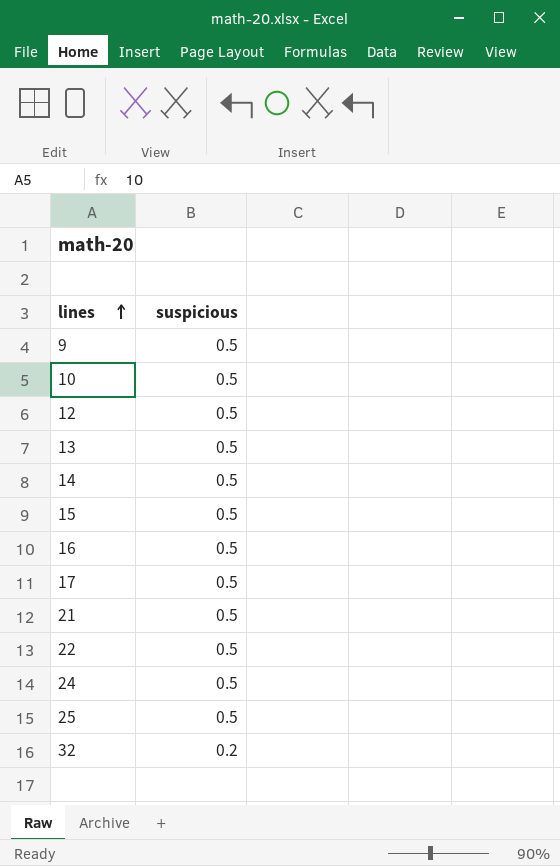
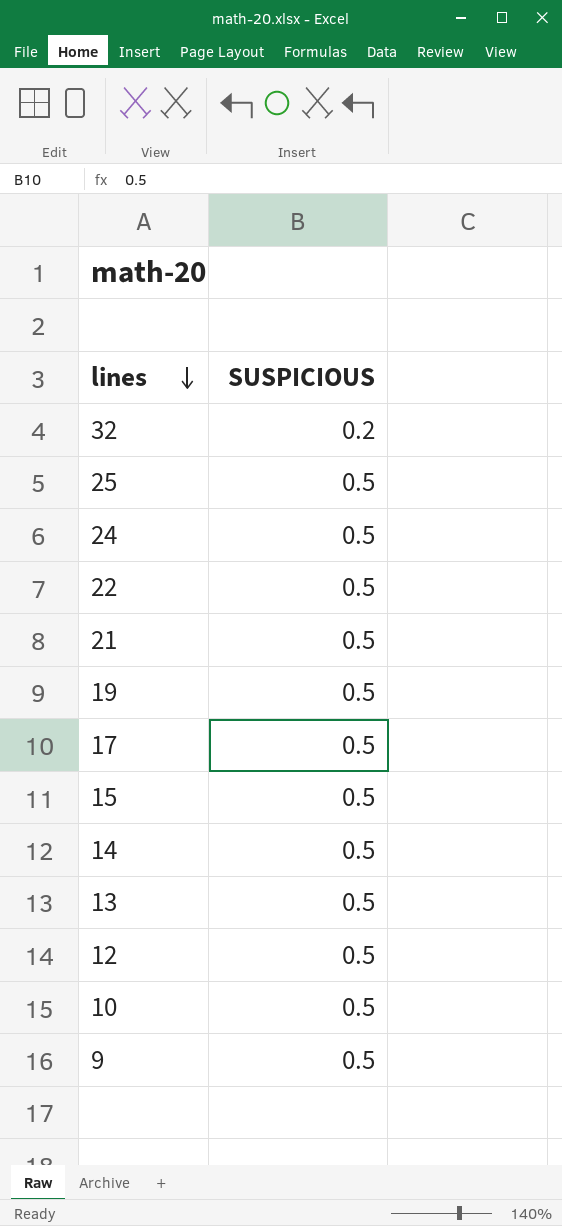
row order: lines ascending -> lines descending
column name: suspicious -> SUSPICIOUS
row 16: 0.5 -> none
row 19: none -> 0.5

